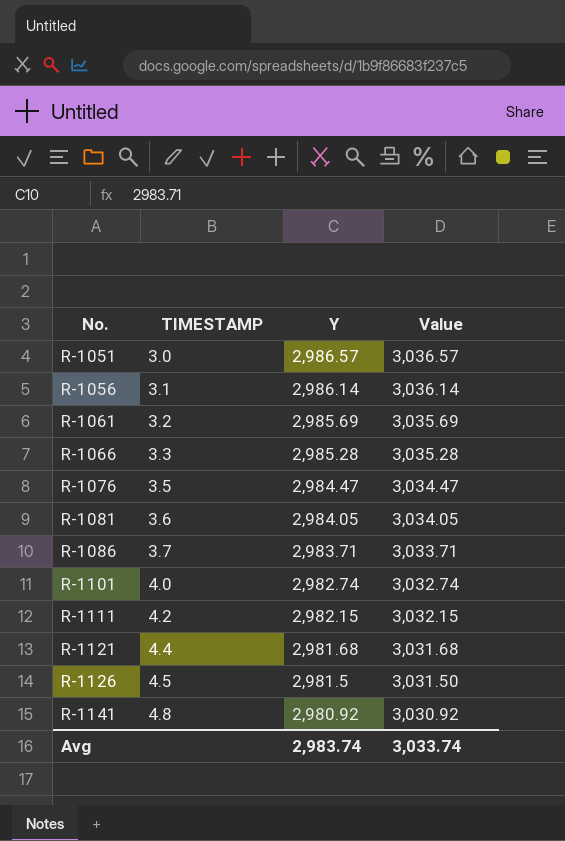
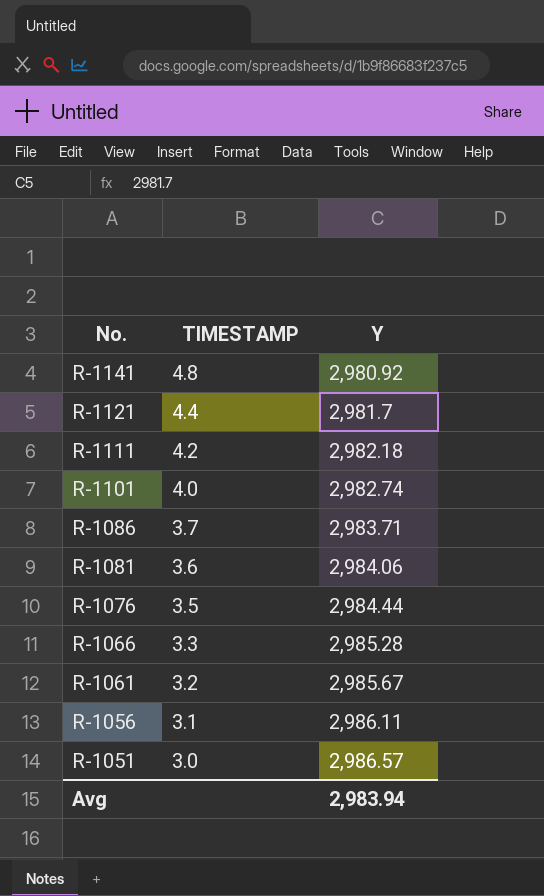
row order: No. ascending -> No. descending
column Value | formula: [Y] + 50 -> none
row R-1126: 4.5 | 2,981.5 | 3,031.50 -> none
R-1121 | Y: 2,981.68 -> 2,981.7
R-1111 | Y: 2,982.15 -> 2,982.18
R-1081 | Y: 2,984.05 -> 2,984.06
R-1076 | Y: 2,984.47 -> 2,984.44
R-1061 | Y: 2,985.69 -> 2,985.67
R-1056 | Y: 2,986.14 -> 2,986.11
Avg | Y: 2,983.74 -> 2,983.94

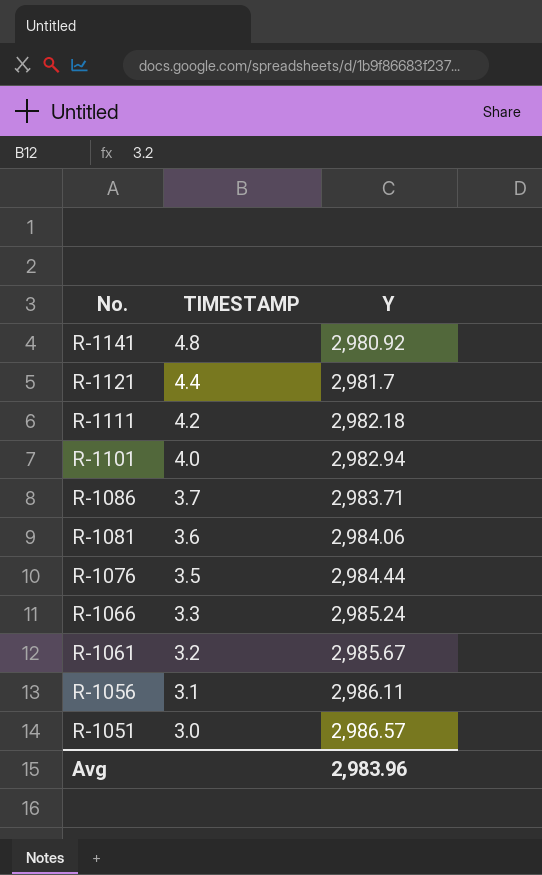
R-1101 | Y: 2,982.74 -> 2,982.94
R-1066 | Y: 2,985.28 -> 2,985.24
Avg | Y: 2,983.94 -> 2,983.96

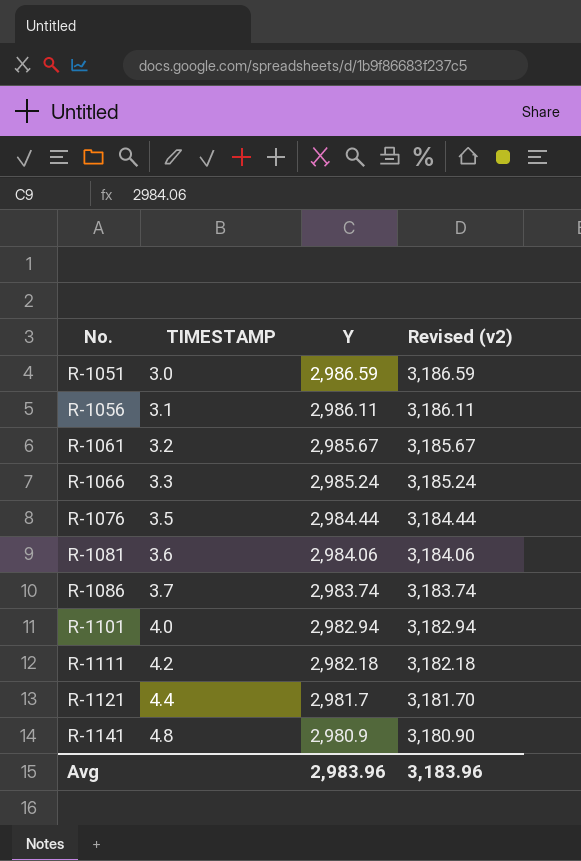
row order: No. descending -> No. ascending
column Revised (v2) | formula: none -> [Y] + 200
R-1051 | Y: 2,986.57 -> 2,986.59
R-1086 | Y: 2,983.71 -> 2,983.74
R-1141 | Y: 2,980.92 -> 2,980.9

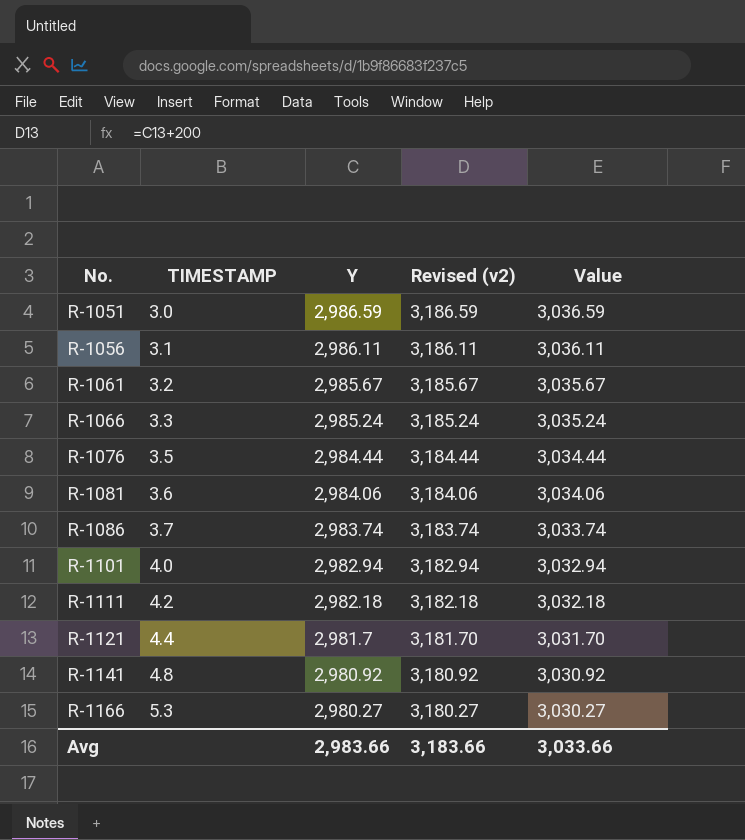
column Value | formula: none -> [Y] + 50
R-1141 | Y: 2,980.9 -> 2,980.92
R-1141 | Revised (v2): 3,180.90 -> 3,180.92
row R-1166: none -> 5.3 | 2,980.27 | 3,180.27 | 3,030.27
Avg | Y: 2,983.96 -> 2,983.66
Avg | Revised (v2): 3,183.96 -> 3,183.66

